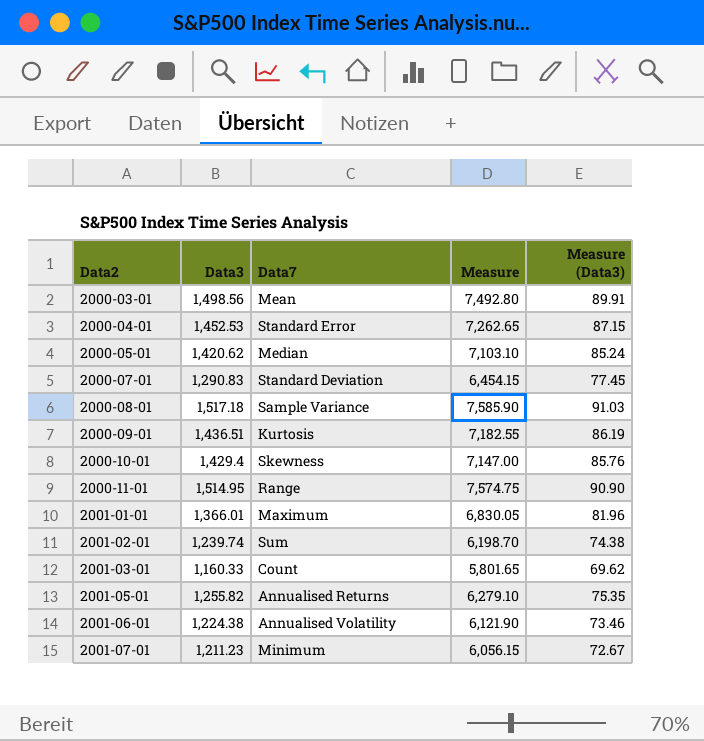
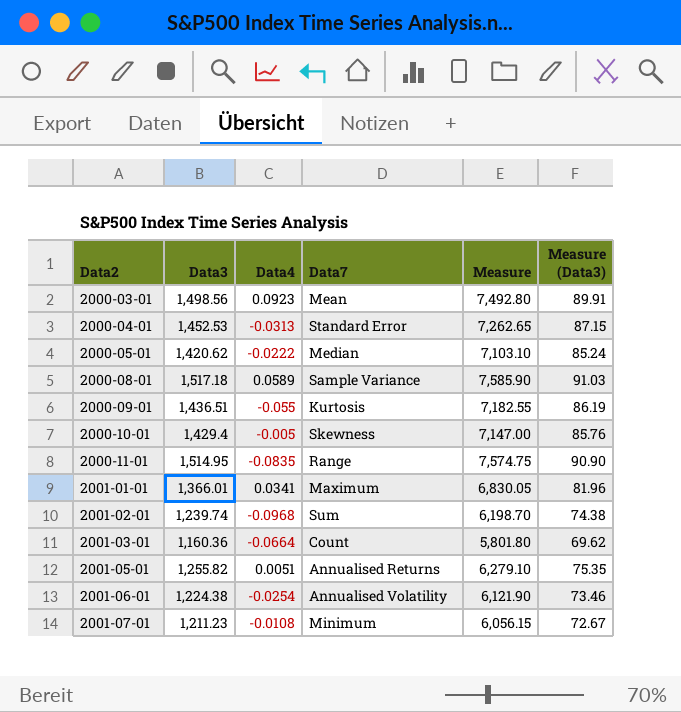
column Data4 | position: none -> 3
row 2000-07-01: 1,290.83 | Standard Deviation | 6,454.15 | 77.45 -> none
2001-03-01 | Data3: 1,160.33 -> 1,160.36
2001-03-01 | Measure: 5,801.65 -> 5,801.80

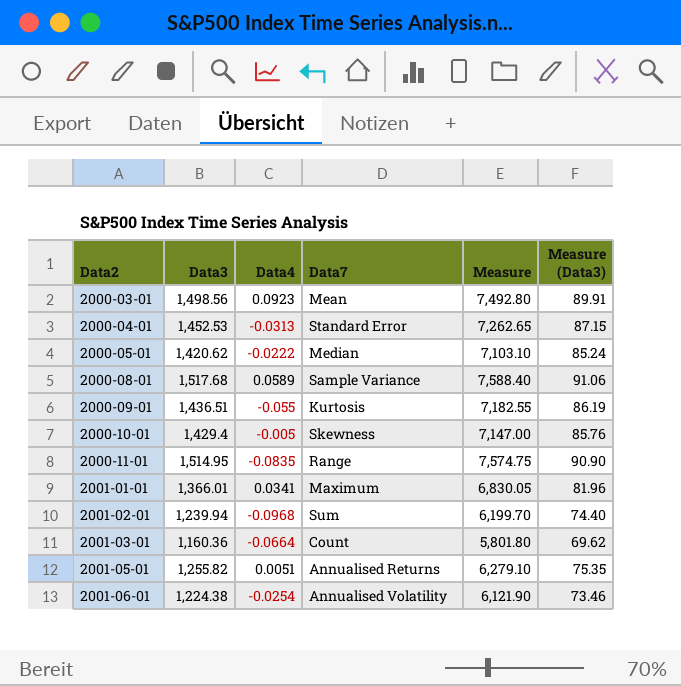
row 2001-07-01: 1,211.23 | -0.0108 | Minimum | 6,056.15 | 72.67 -> none
2000-08-01 | Data3: 1,517.18 -> 1,517.68
2000-08-01 | Measure: 7,585.90 -> 7,588.40
2000-08-01 | Measure (Data3): 91.03 -> 91.06
2001-02-01 | Data3: 1,239.74 -> 1,239.94
2001-02-01 | Measure: 6,198.70 -> 6,199.70
2001-02-01 | Measure (Data3): 74.38 -> 74.40

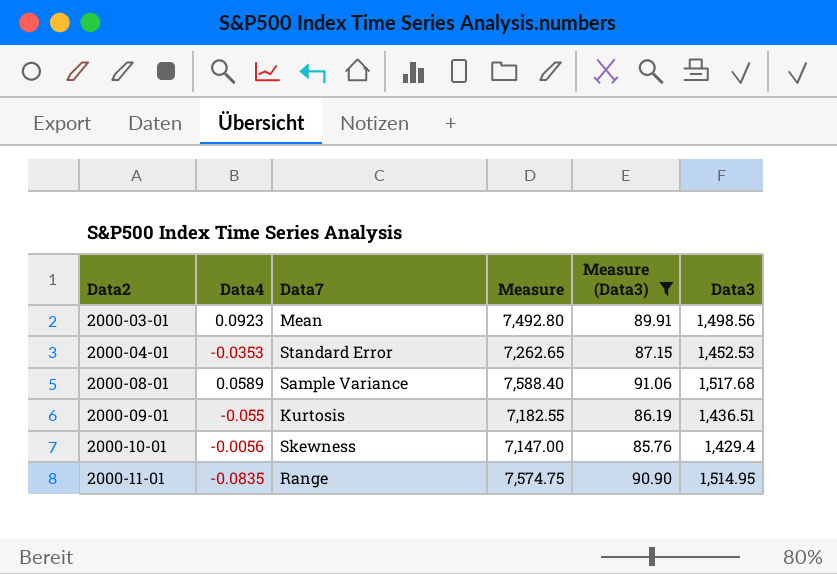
filter: none -> Measure (Data3) >= 85.76
column Data3 | position: 2 -> 6
2000-04-01 | Data4: -0.0313 -> -0.0353
2000-10-01 | Data4: -0.005 -> -0.0056

